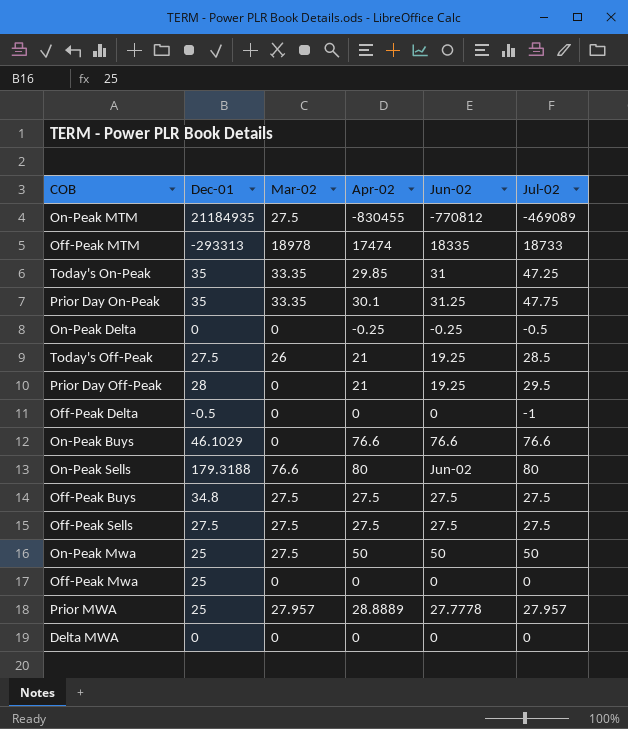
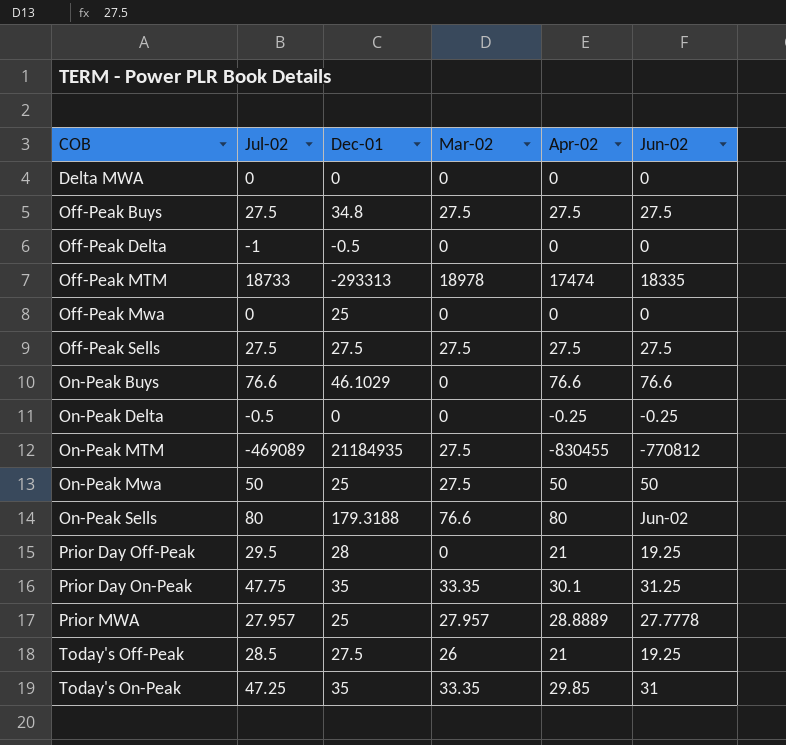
row order: none -> COB ascending
column Jul-02 | position: 6 -> 2

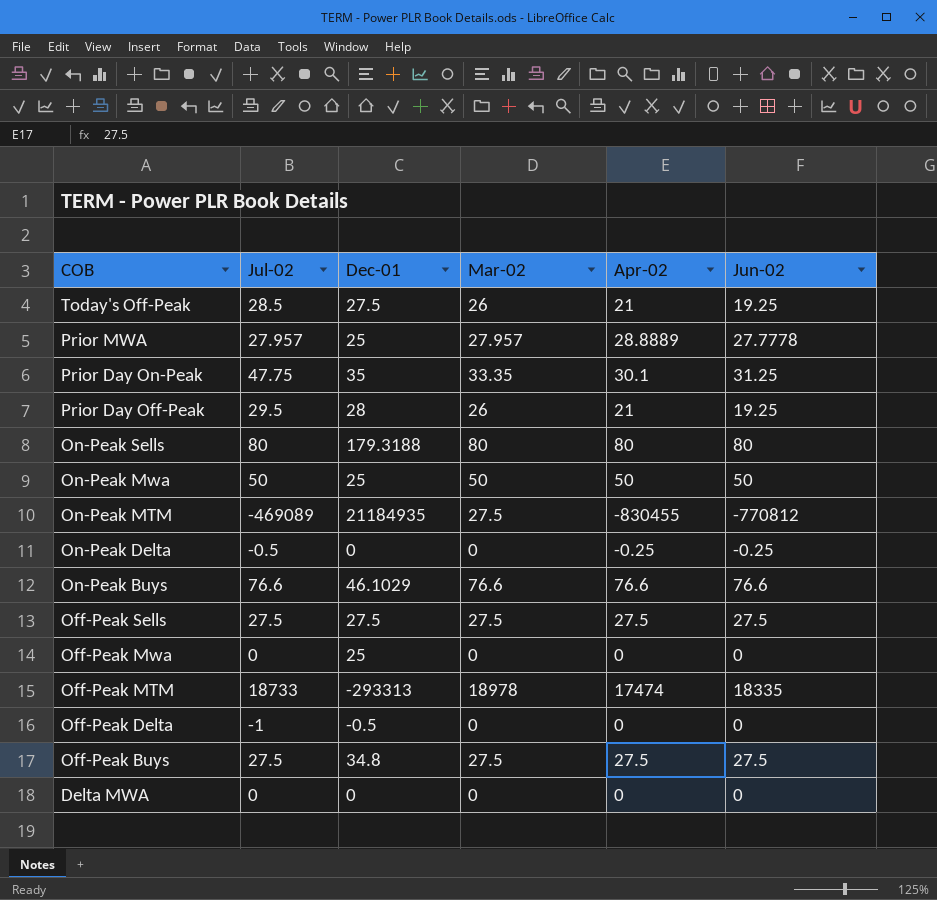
row order: COB ascending -> COB descending
row Today's On-Peak: 47.25 | 35 | 33.35 | 29.85 | 31 -> none
Prior Day Off-Peak | Mar-02: 0 -> 26
On-Peak Sells | Mar-02: 76.6 -> 80
On-Peak Sells | Jun-02: Jun-02 -> 80
On-Peak Mwa | Mar-02: 27.5 -> 50
On-Peak Buys | Mar-02: 0 -> 76.6

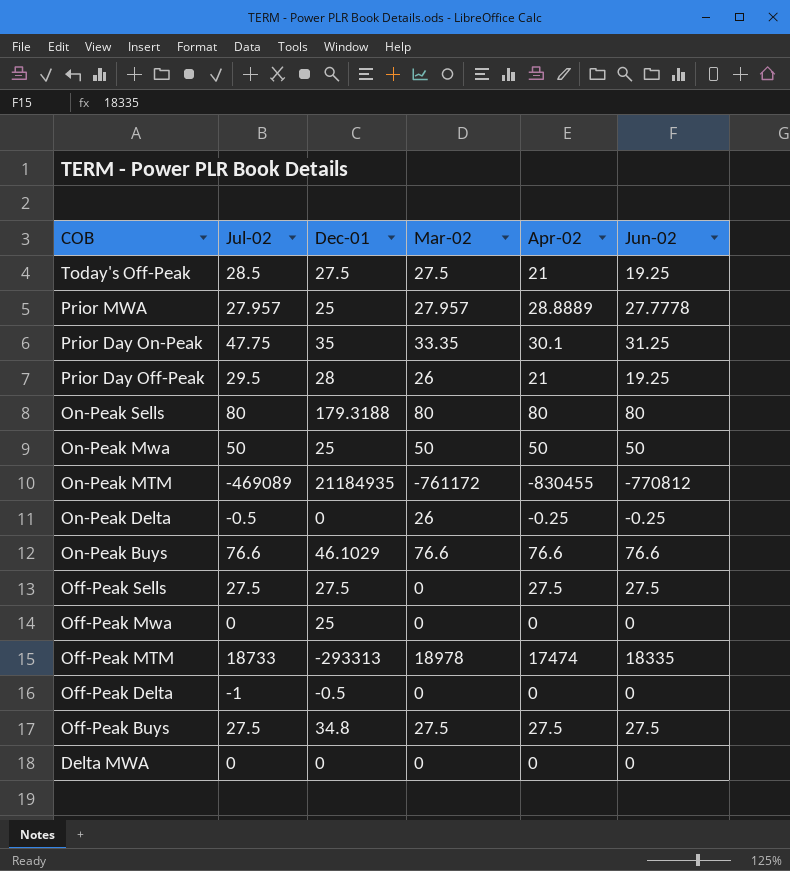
Today's Off-Peak | Mar-02: 26 -> 27.5
On-Peak MTM | Mar-02: 27.5 -> -761172
On-Peak Delta | Mar-02: 0 -> 26
Off-Peak Sells | Mar-02: 27.5 -> 0

